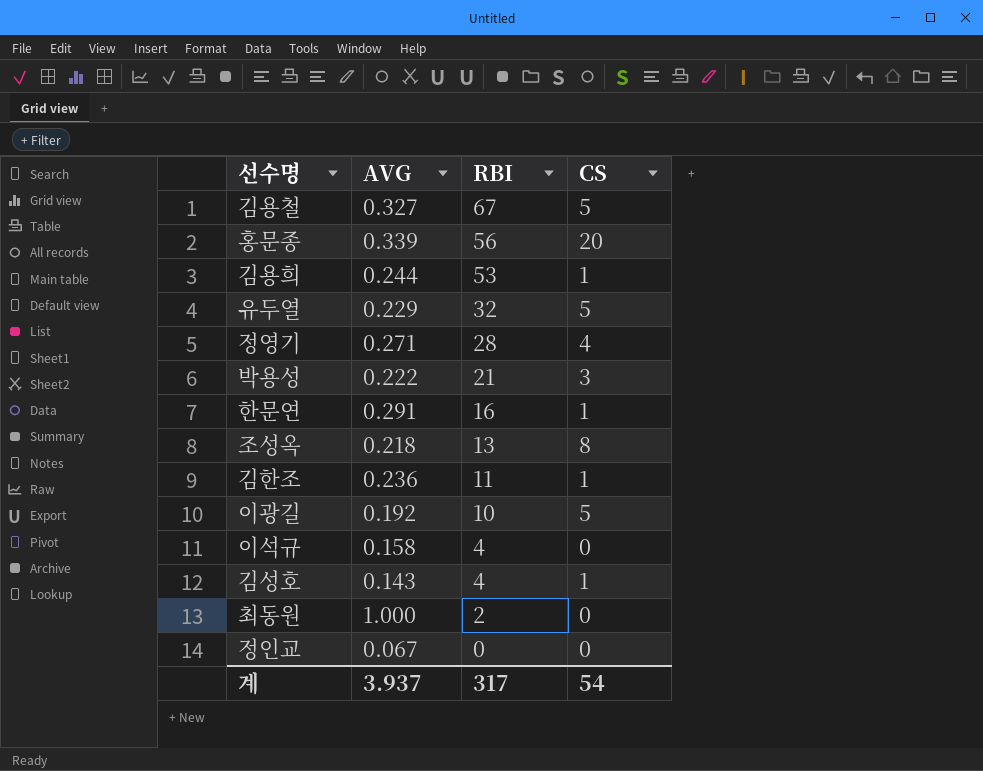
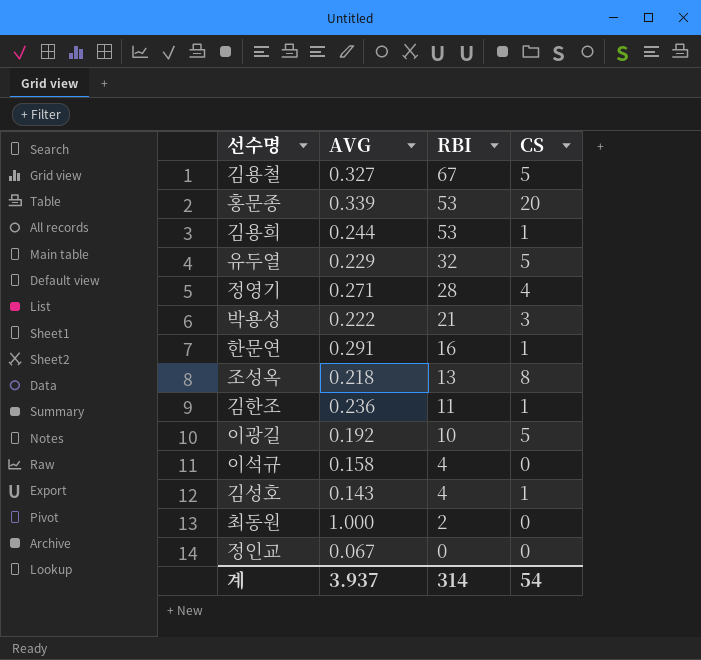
홍문종 | RBI: 56 -> 53
계 | RBI: 317 -> 314

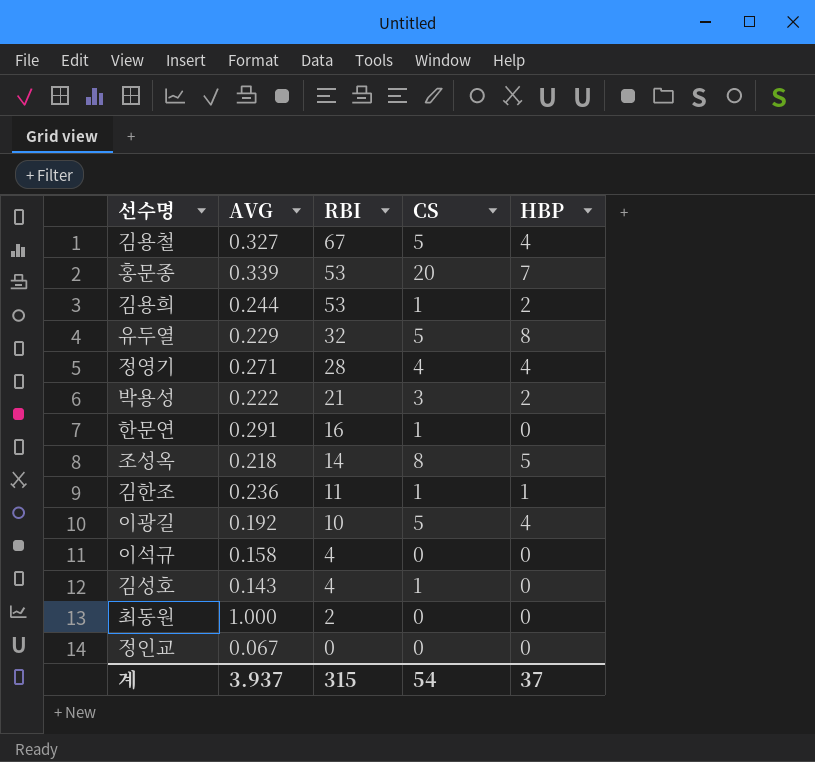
column HBP | position: none -> 5
조성옥 | RBI: 13 -> 14
계 | RBI: 314 -> 315

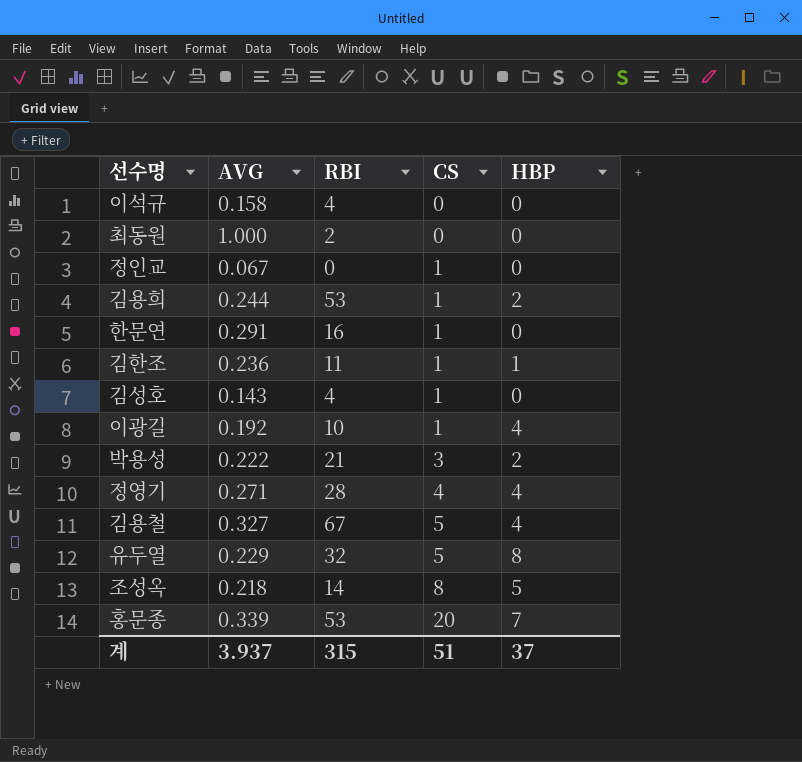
row order: RBI descending -> CS ascending
정인교 | CS: 0 -> 1
이광길 | CS: 5 -> 1
계 | CS: 54 -> 51

